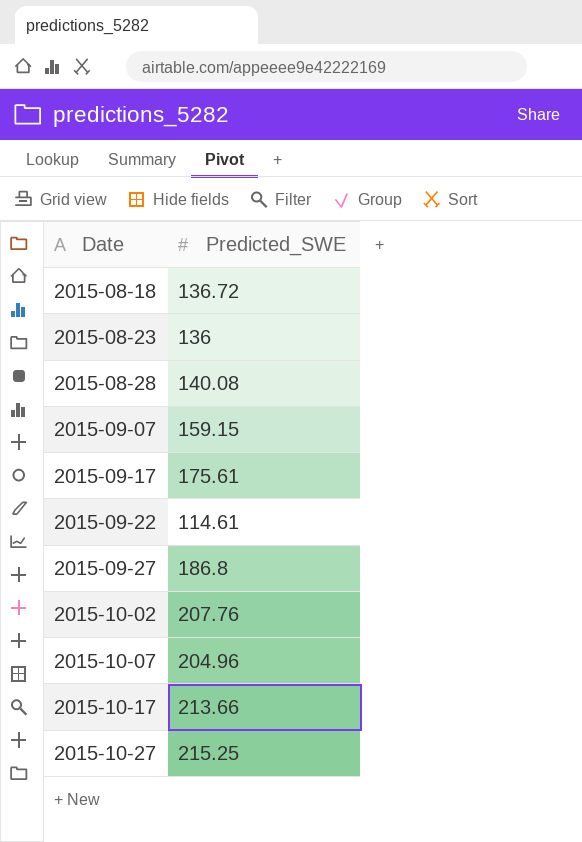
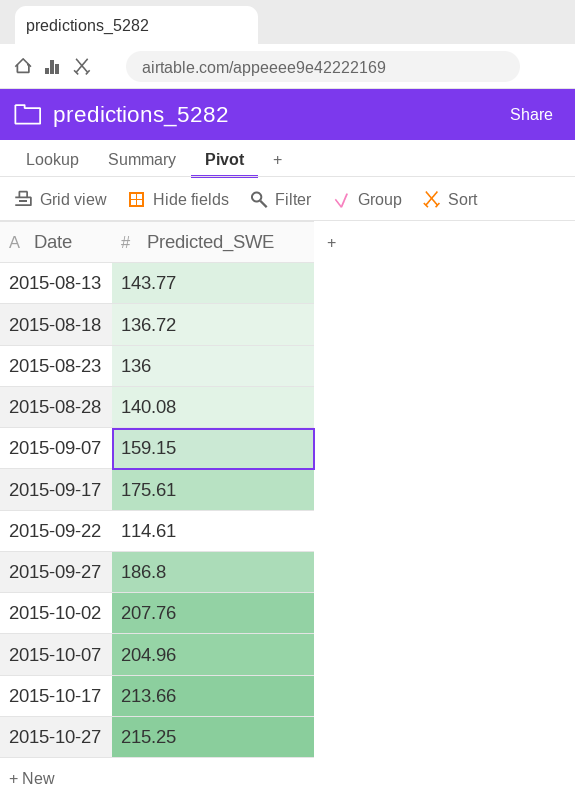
row 2015-08-13: none -> 143.77

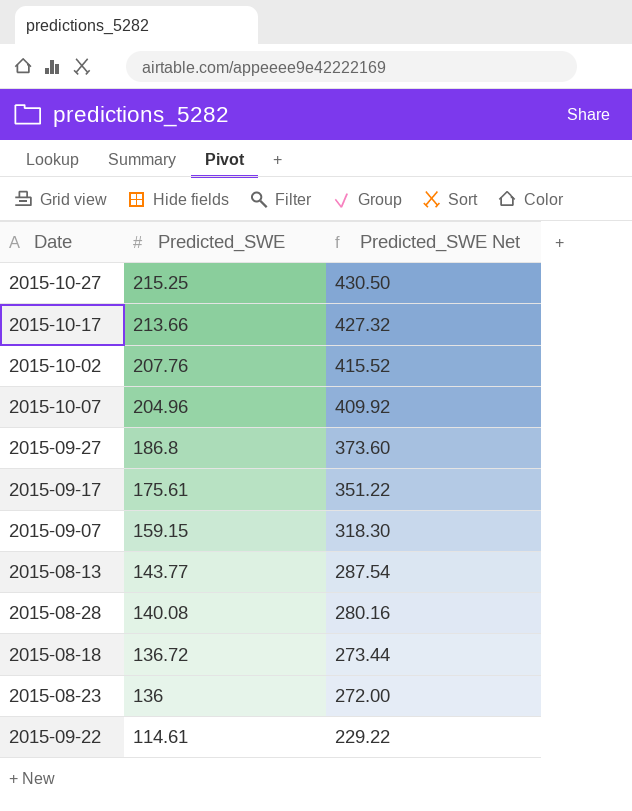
row order: Date ascending -> Predicted_SWE descending
column Predicted_SWE Net | formula: none -> [Predicted_SWE] * 2

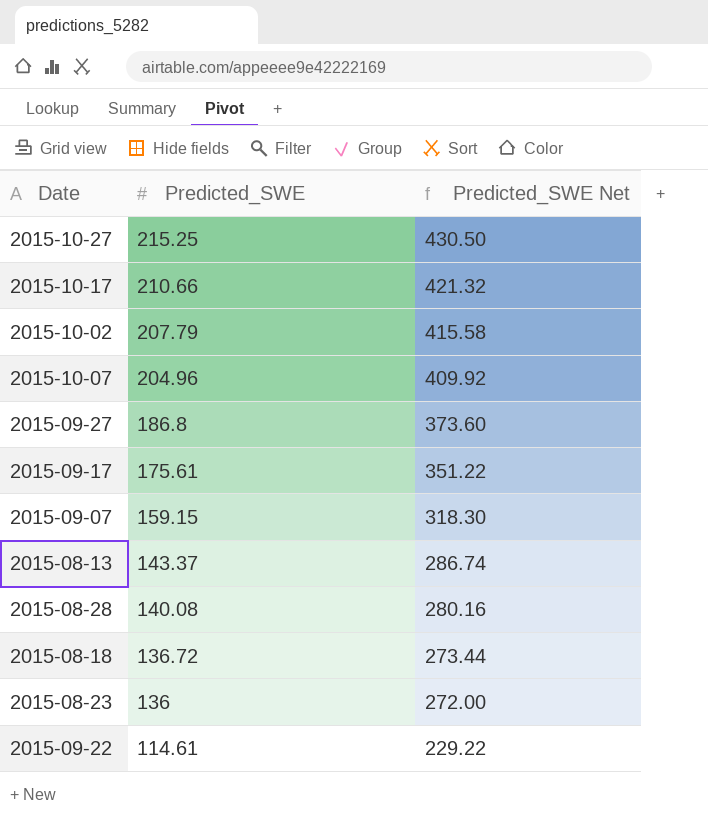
2015-10-17 | Predicted_SWE: 213.66 -> 210.66
2015-10-17 | Predicted_SWE Net: 427.32 -> 421.32
2015-10-02 | Predicted_SWE: 207.76 -> 207.79
2015-10-02 | Predicted_SWE Net: 415.52 -> 415.58
2015-08-13 | Predicted_SWE: 143.77 -> 143.37
2015-08-13 | Predicted_SWE Net: 287.54 -> 286.74

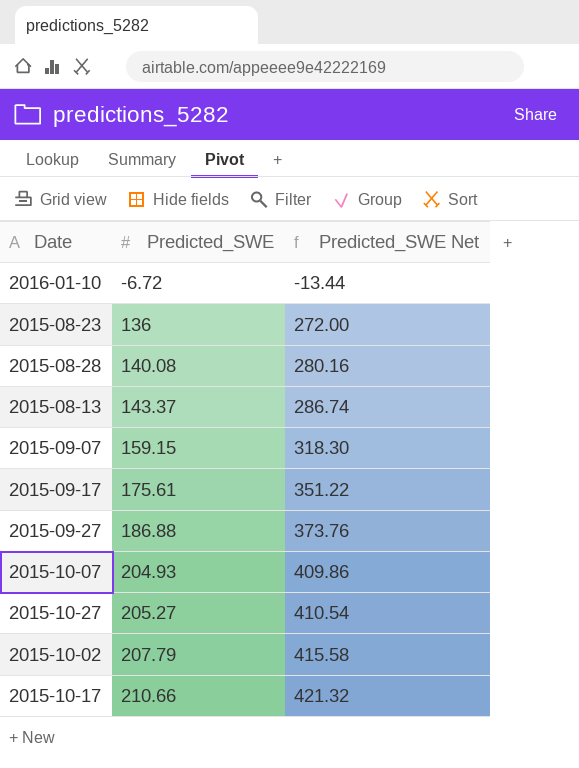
row order: Predicted_SWE descending -> Predicted_SWE ascending
row 2015-08-18: 136.72 | 273.44 -> none
row 2015-09-22: 114.61 | 229.22 -> none
row 2016-01-10: none -> -6.72 | -13.44
2015-09-27 | Predicted_SWE: 186.8 -> 186.88
2015-09-27 | Predicted_SWE Net: 373.60 -> 373.76
2015-10-07 | Predicted_SWE: 204.96 -> 204.93
2015-10-07 | Predicted_SWE Net: 409.92 -> 409.86
2015-10-27 | Predicted_SWE: 215.25 -> 205.27
2015-10-27 | Predicted_SWE Net: 430.50 -> 410.54

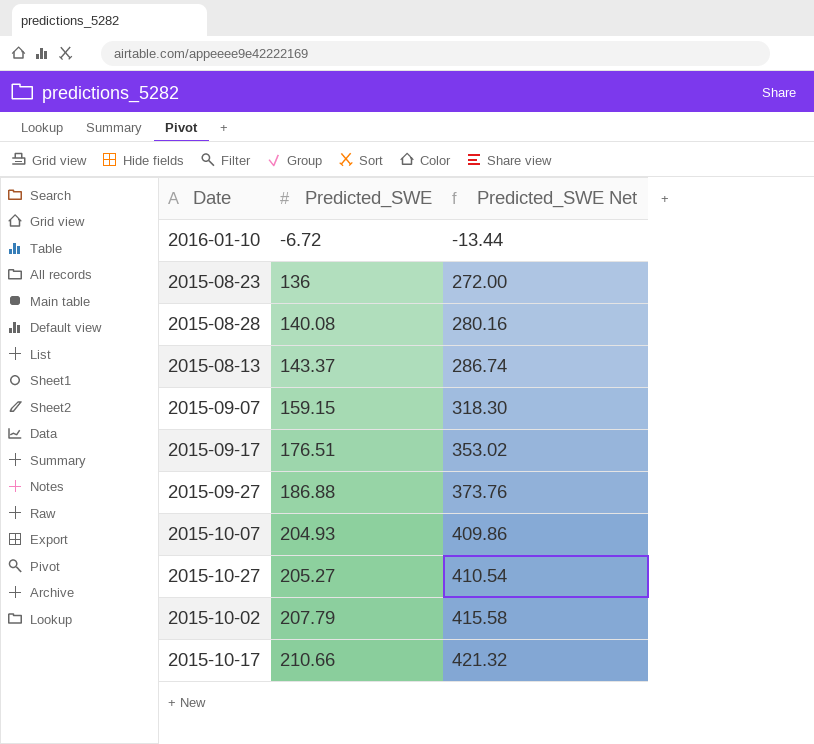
2015-09-17 | Predicted_SWE: 175.61 -> 176.51
2015-09-17 | Predicted_SWE Net: 351.22 -> 353.02

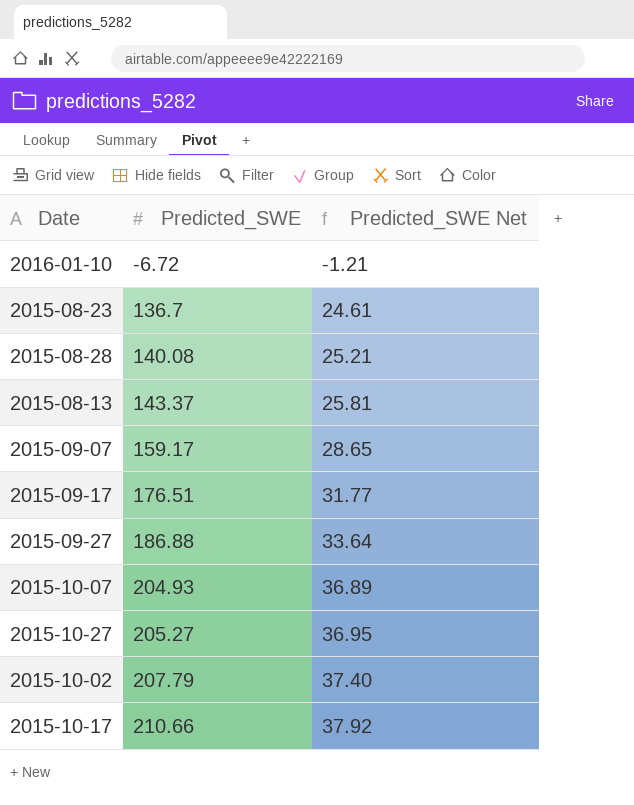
column Predicted_SWE Net | formula: [Predicted_SWE] * 2 -> [Predicted_SWE] * 0.18
2015-08-23 | Predicted_SWE: 136 -> 136.7
2015-09-07 | Predicted_SWE: 159.15 -> 159.17

